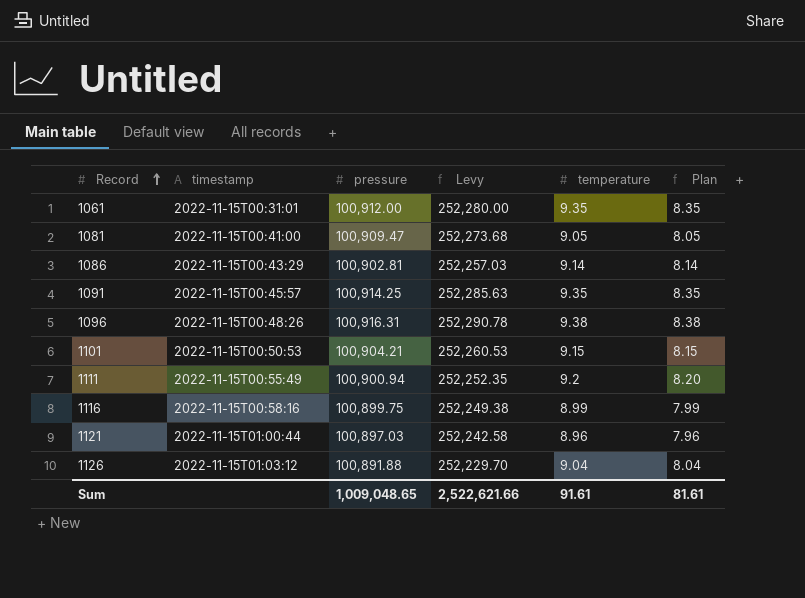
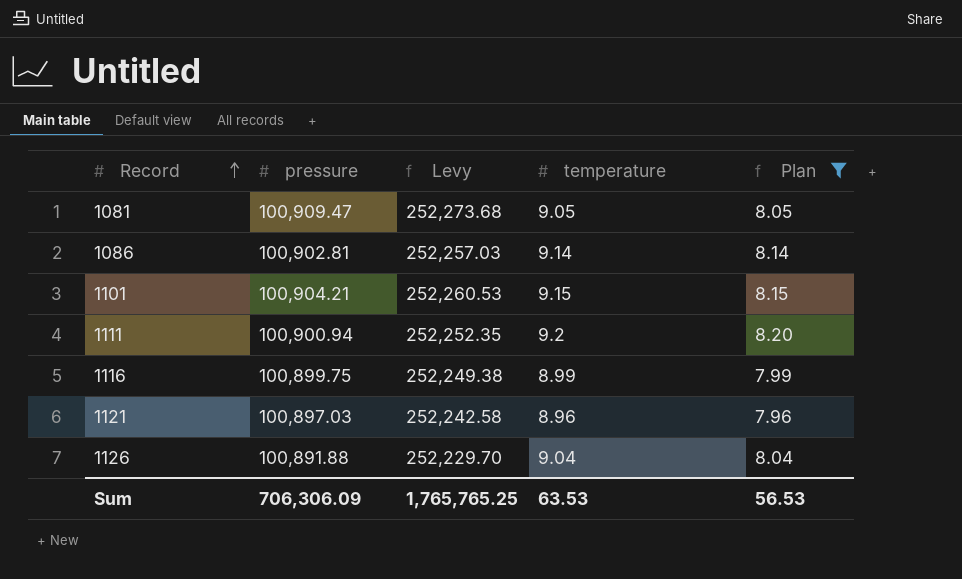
filter: none -> Plan <= 8.20
column timestamp | position: 2 -> none
Sum | pressure: 1,009,048.65 -> 706,306.09
Sum | Levy: 2,522,621.66 -> 1,765,765.25
Sum | temperature: 91.61 -> 63.53
Sum | Plan: 81.61 -> 56.53

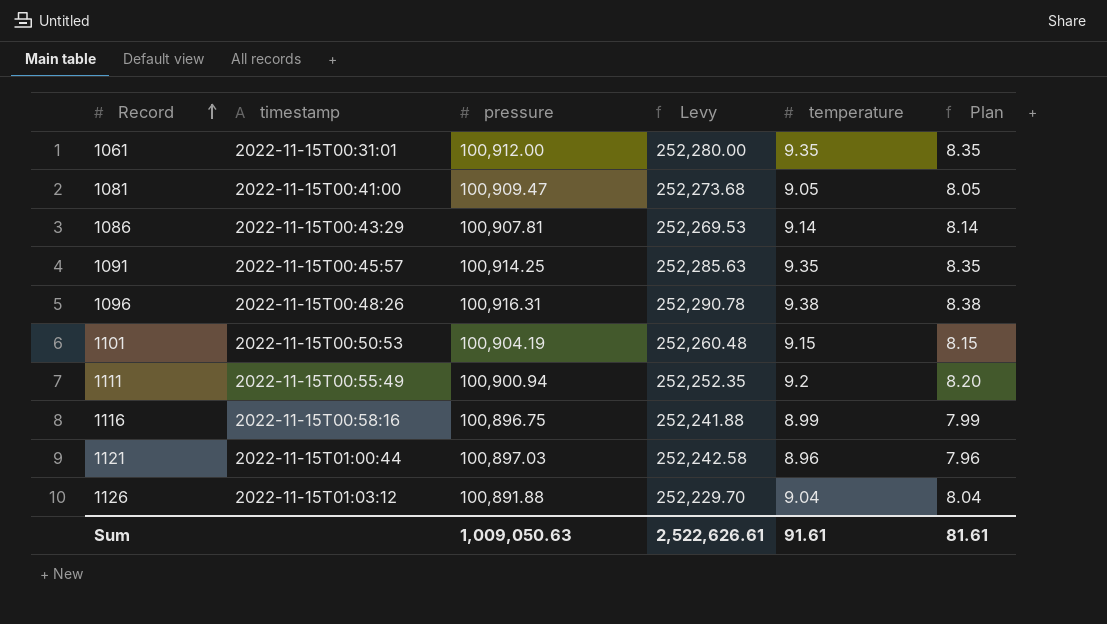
filter: Plan <= 8.20 -> none
column timestamp | position: none -> 2
1086 | pressure: 100,902.81 -> 100,907.81
1086 | Levy: 252,257.03 -> 252,269.53
1101 | pressure: 100,904.21 -> 100,904.19
1101 | Levy: 252,260.53 -> 252,260.48
1116 | pressure: 100,899.75 -> 100,896.75
1116 | Levy: 252,249.38 -> 252,241.88
Sum | pressure: 706,306.09 -> 1,009,050.63
Sum | Levy: 1,765,765.25 -> 2,522,626.61
Sum | temperature: 63.53 -> 91.61
Sum | Plan: 56.53 -> 81.61

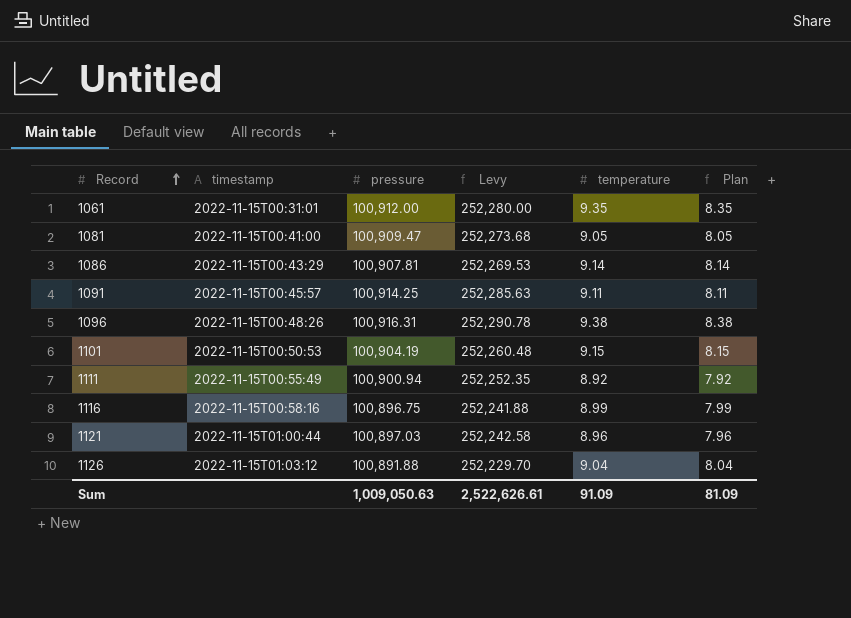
1091 | temperature: 9.35 -> 9.11
1091 | Plan: 8.35 -> 8.11
1111 | temperature: 9.2 -> 8.92
1111 | Plan: 8.20 -> 7.92
Sum | temperature: 91.61 -> 91.09
Sum | Plan: 81.61 -> 81.09

